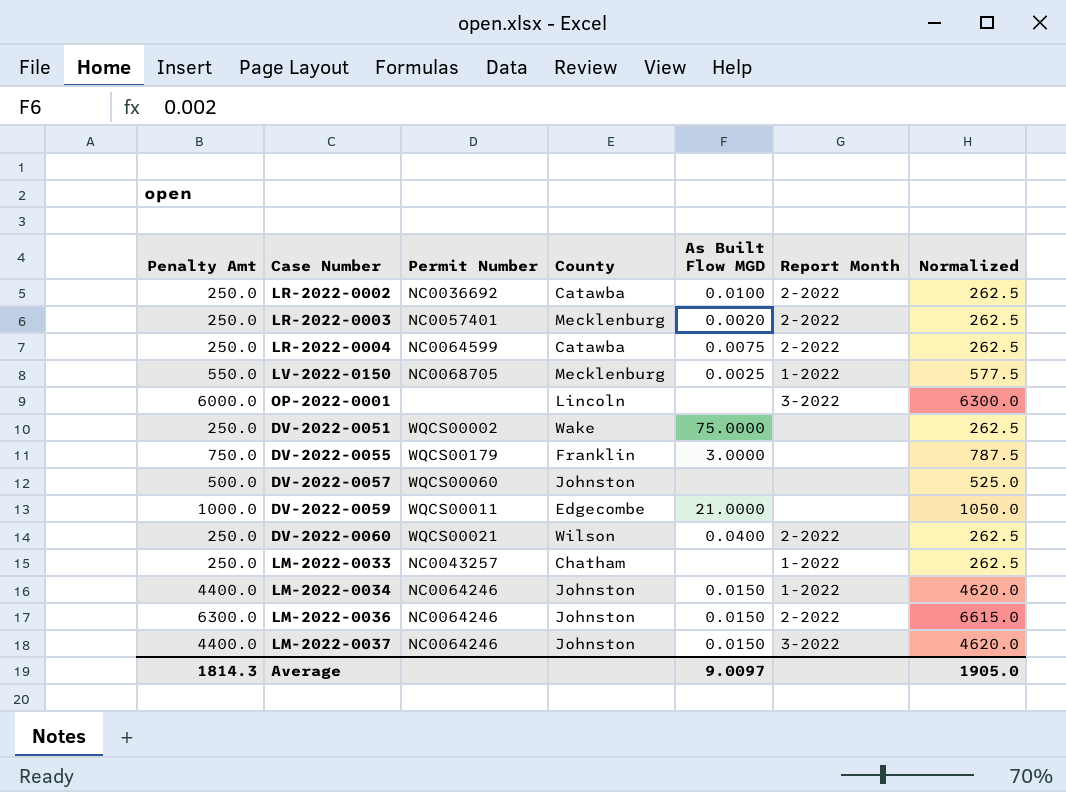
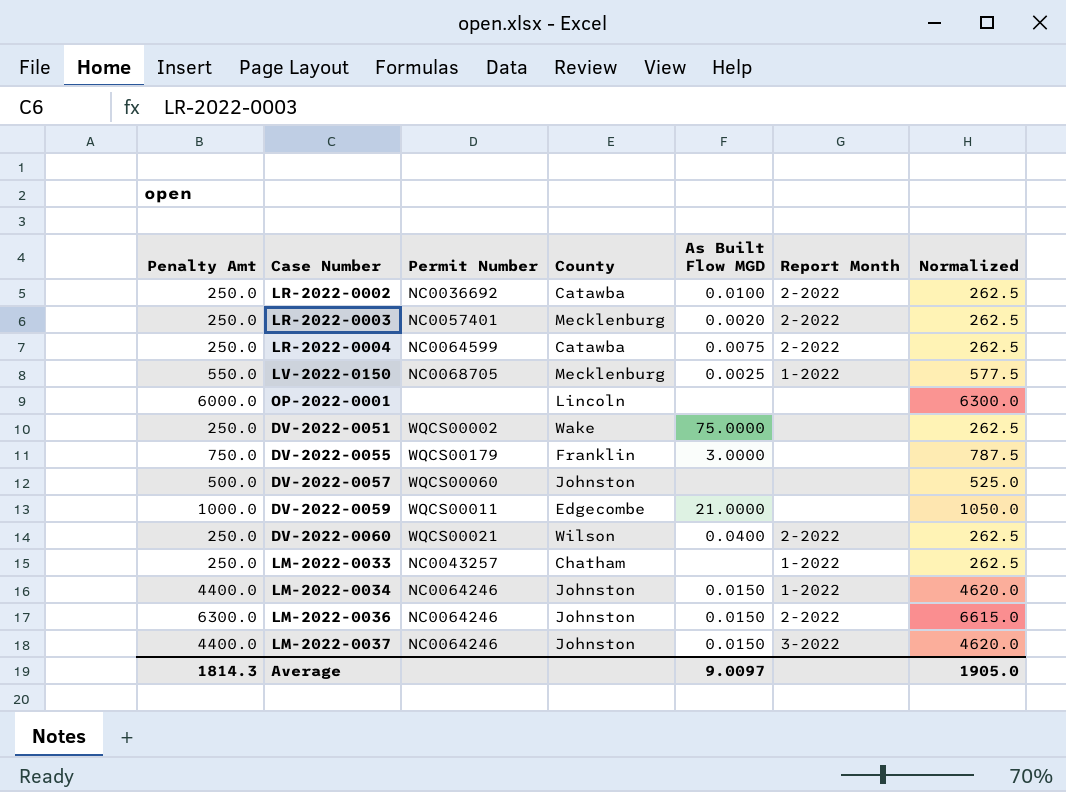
OP-2022-0001 | Report Month: 3-2022 -> none

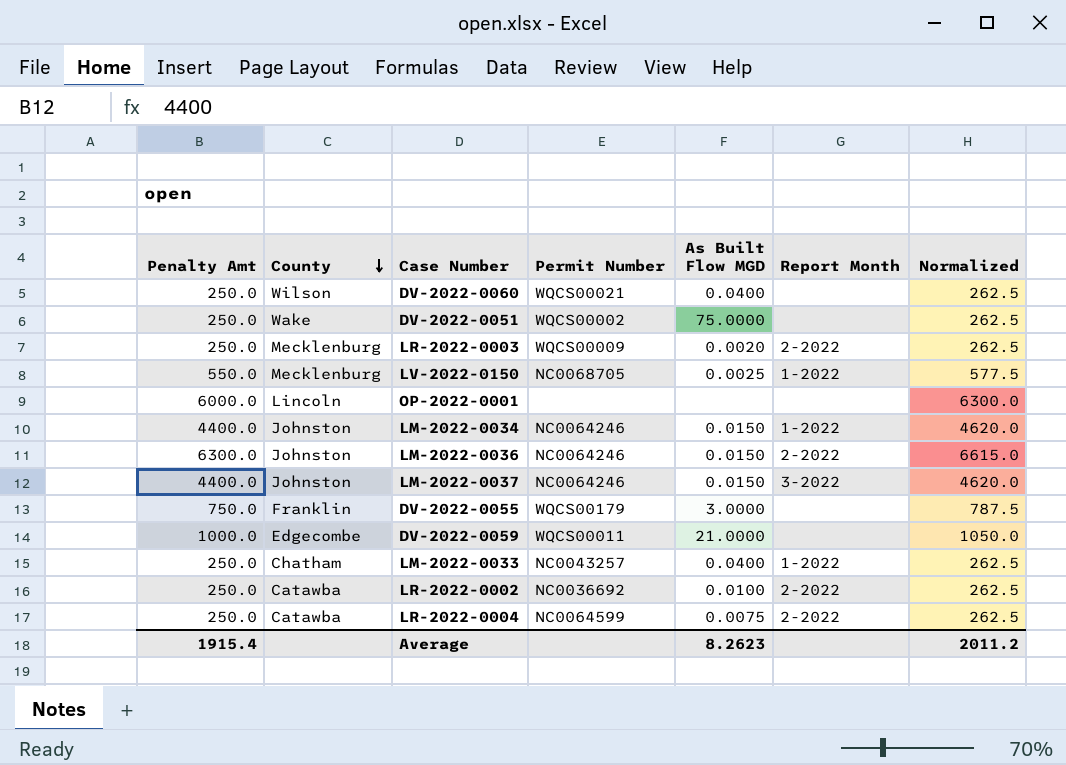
row order: none -> County descending
column County | position: 4 -> 2
row DV-2022-0057: 500.0 | WQCS00060 | Johnston | none | none | 525.0 -> none
DV-2022-0060 | Report Month: 2-2022 -> none
LR-2022-0003 | Permit Number: NC0057401 -> WQCS00009
LM-2022-0033 | As Built Flow MGD: none -> 0.0400
Average | Penalty Amt: 1814.3 -> 1915.4
Average | As Built Flow MGD: 9.0097 -> 8.2623
Average | Normalized: 1905.0 -> 2011.2

